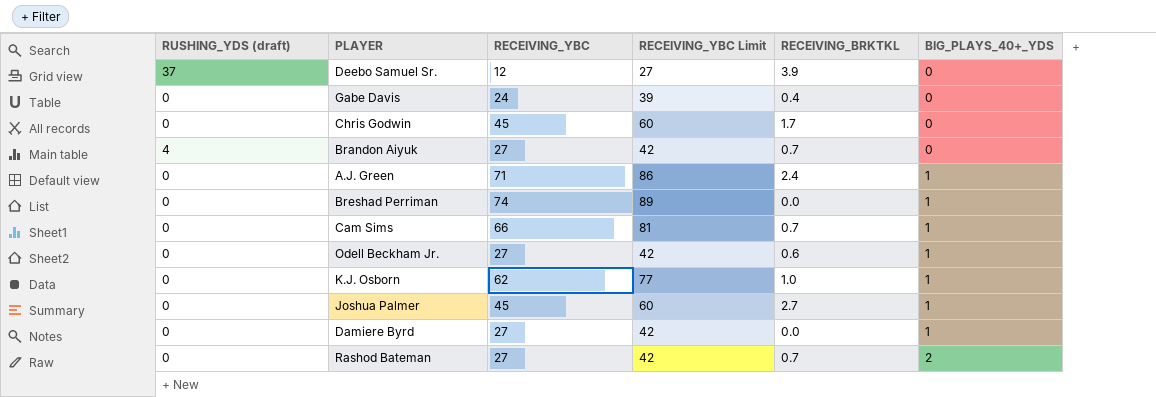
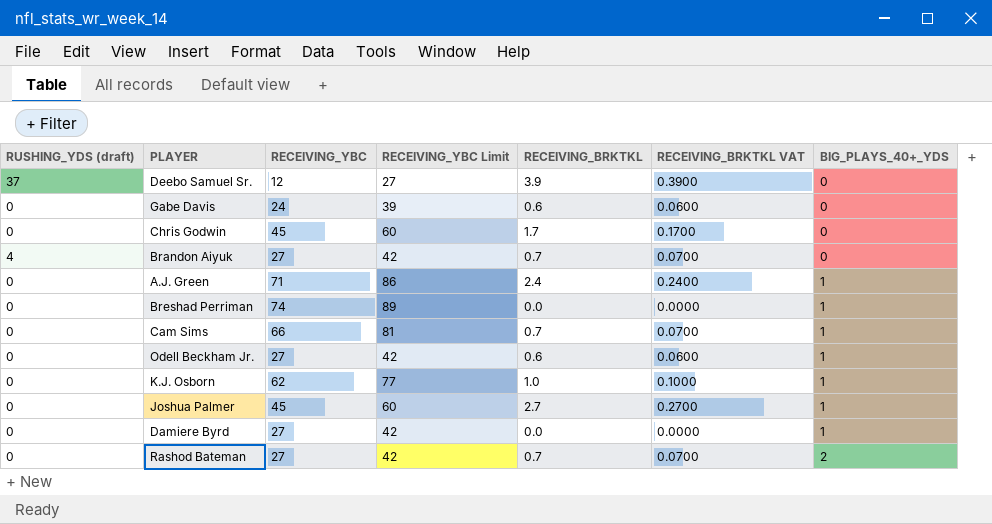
column RECEIVING_BRKTKL VAT | formula: none -> [RECEIVING_BRKTKL] * 0.1
Gabe Davis | RECEIVING_BRKTKL: 0.4 -> 0.6

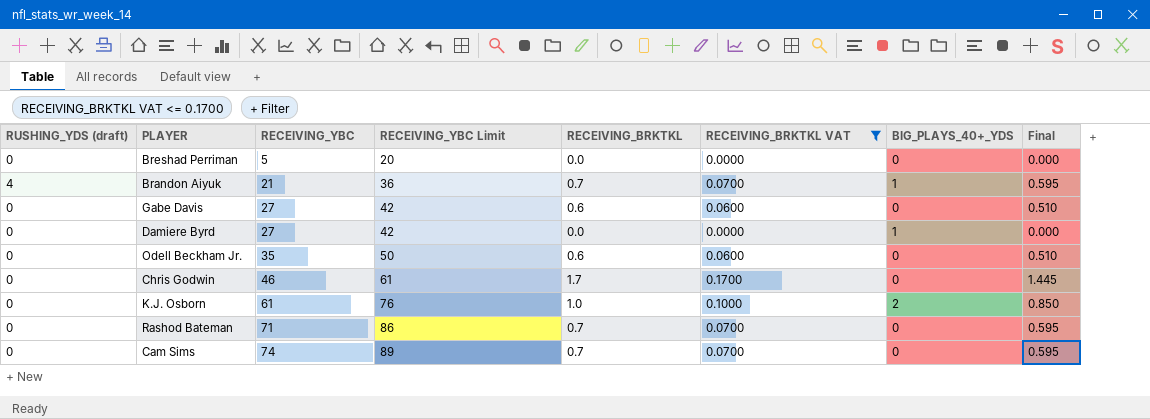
filter: none -> RECEIVING_BRKTKL VAT <= 0.1700
row order: BIG_PLAYS_40+_YDS ascending -> RECEIVING_YBC ascending
column Final | formula: none -> [RECEIVING_BRKTKL] * 0.85
Breshad Perriman | RECEIVING_YBC: 74 -> 5
Breshad Perriman | RECEIVING_YBC Limit: 89 -> 20
Breshad Perriman | BIG_PLAYS_40+_YDS: 1 -> 0
Brandon Aiyuk | RECEIVING_YBC: 27 -> 21
Brandon Aiyuk | RECEIVING_YBC Limit: 42 -> 36
Brandon Aiyuk | BIG_PLAYS_40+_YDS: 0 -> 1
Gabe Davis | RECEIVING_YBC: 24 -> 27
Gabe Davis | RECEIVING_YBC Limit: 39 -> 42
Odell Beckham Jr. | RECEIVING_YBC: 27 -> 35
Odell Beckham Jr. | RECEIVING_YBC Limit: 42 -> 50
Odell Beckham Jr. | BIG_PLAYS_40+_YDS: 1 -> 0
Chris Godwin | RECEIVING_YBC: 45 -> 46
Chris Godwin | RECEIVING_YBC Limit: 60 -> 61
K.J. Osborn | RECEIVING_YBC: 62 -> 61
K.J. Osborn | RECEIVING_YBC Limit: 77 -> 76
K.J. Osborn | BIG_PLAYS_40+_YDS: 1 -> 2
Rashod Bateman | RECEIVING_YBC: 27 -> 71
Rashod Bateman | RECEIVING_YBC Limit: 42 -> 86
Rashod Bateman | BIG_PLAYS_40+_YDS: 2 -> 0
Cam Sims | RECEIVING_YBC: 66 -> 74
Cam Sims | RECEIVING_YBC Limit: 81 -> 89
Cam Sims | BIG_PLAYS_40+_YDS: 1 -> 0

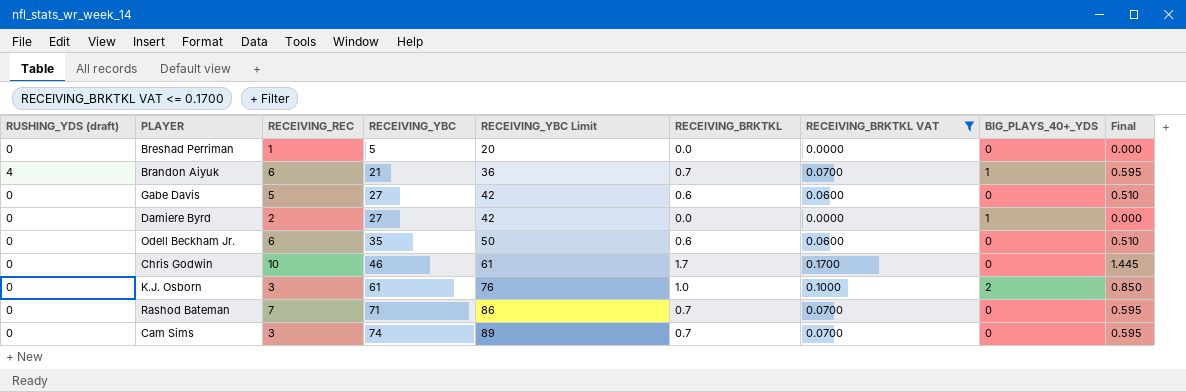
column RECEIVING_REC | position: none -> 3

